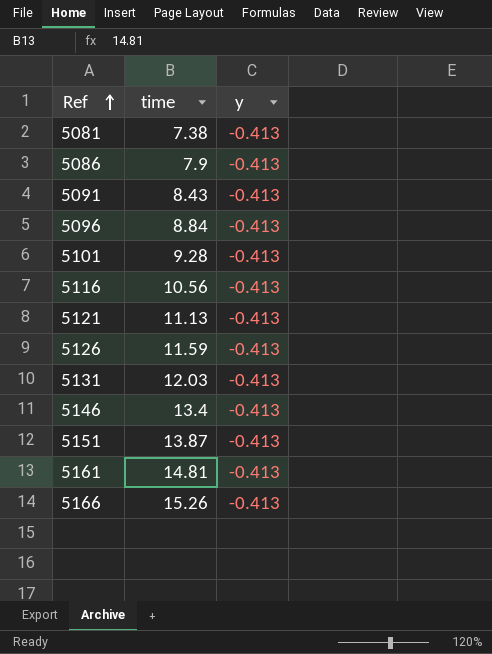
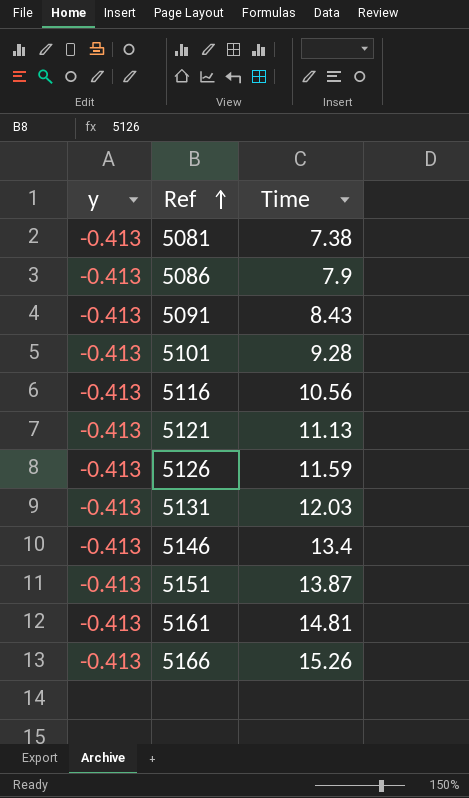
column y | position: 3 -> 1
column name: time -> Time
row 5096: 8.84 | -0.413 -> none

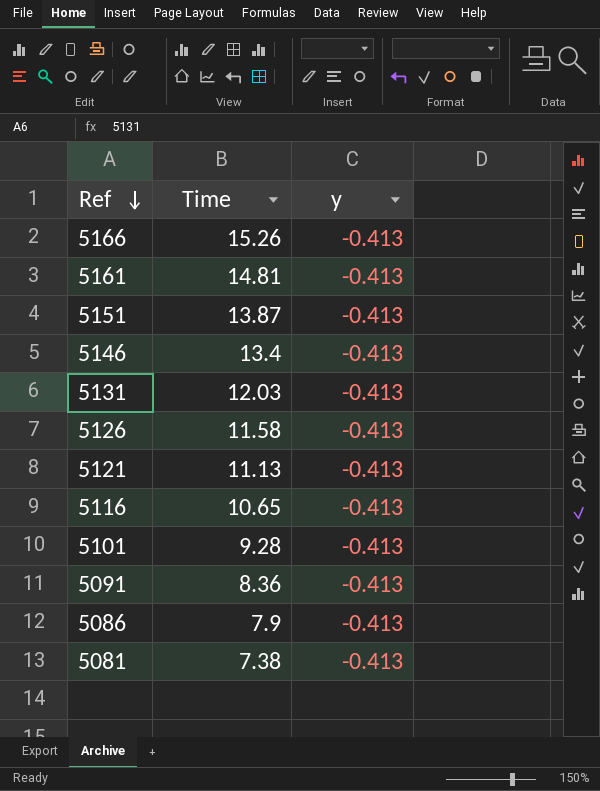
row order: Ref ascending -> Ref descending
column y | position: 1 -> 3
5126 | Time: 11.59 -> 11.58
5116 | Time: 10.56 -> 10.65
5091 | Time: 8.43 -> 8.36

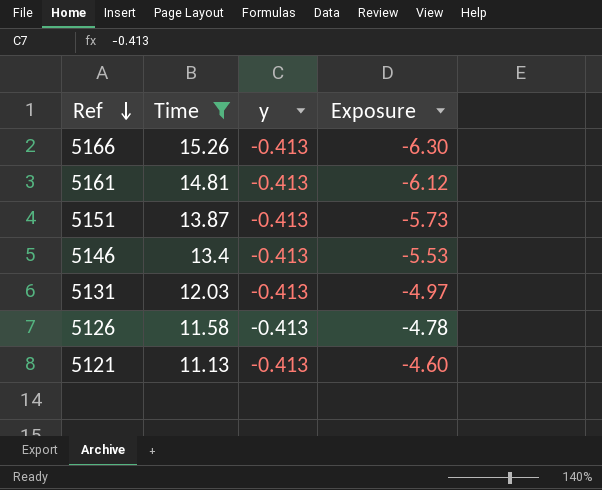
filter: none -> Time >= 11.13
column Exposure | formula: none -> [Time] * [y]

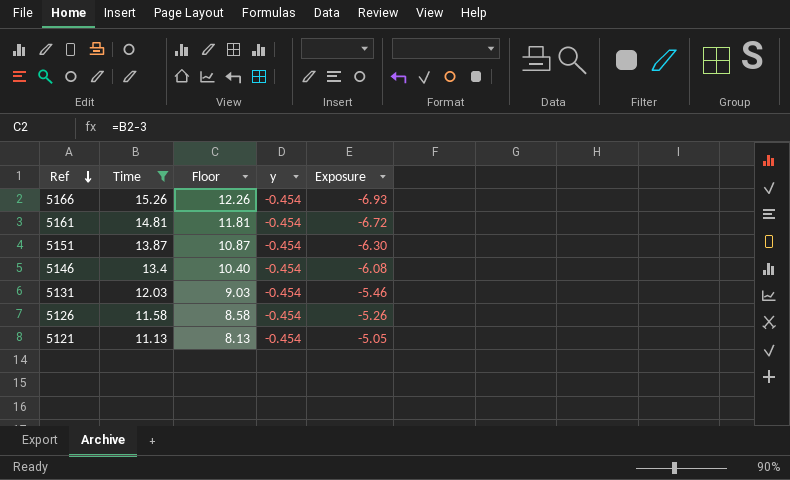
column Floor | formula: none -> [Time] - 3
5166 | y: -0.413 -> -0.454
5166 | Exposure: -6.30 -> -6.93
5161 | y: -0.413 -> -0.454
5161 | Exposure: -6.12 -> -6.72
5151 | y: -0.413 -> -0.454
5151 | Exposure: -5.73 -> -6.30
5146 | y: -0.413 -> -0.454
5146 | Exposure: -5.53 -> -6.08
5131 | y: -0.413 -> -0.454
5131 | Exposure: -4.97 -> -5.46
5126 | y: -0.413 -> -0.454
5126 | Exposure: -4.78 -> -5.26
5121 | y: -0.413 -> -0.454
5121 | Exposure: -4.60 -> -5.05

